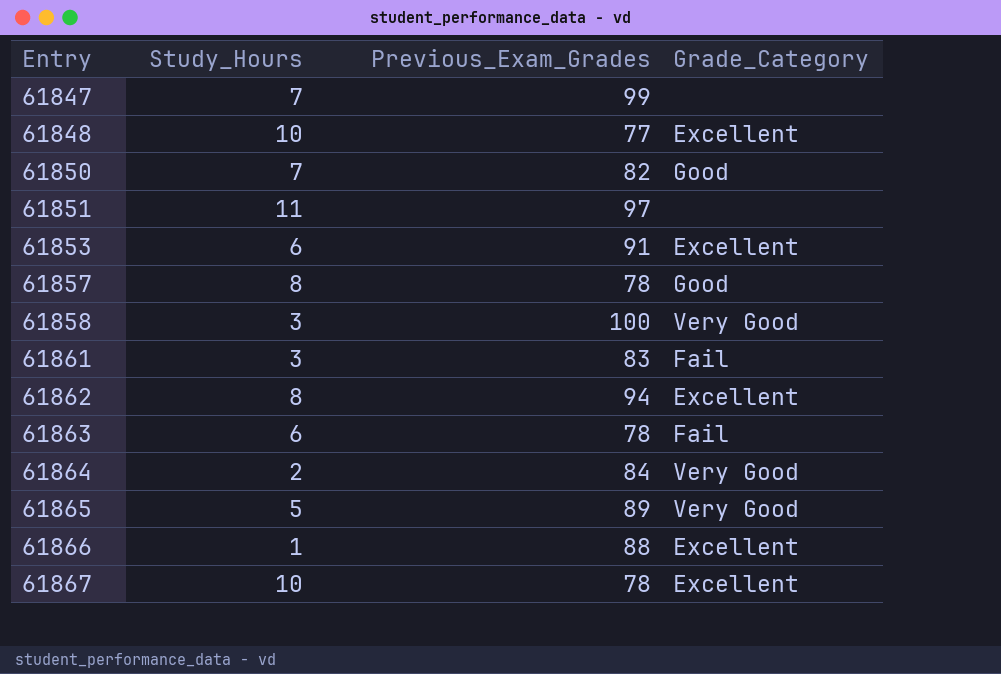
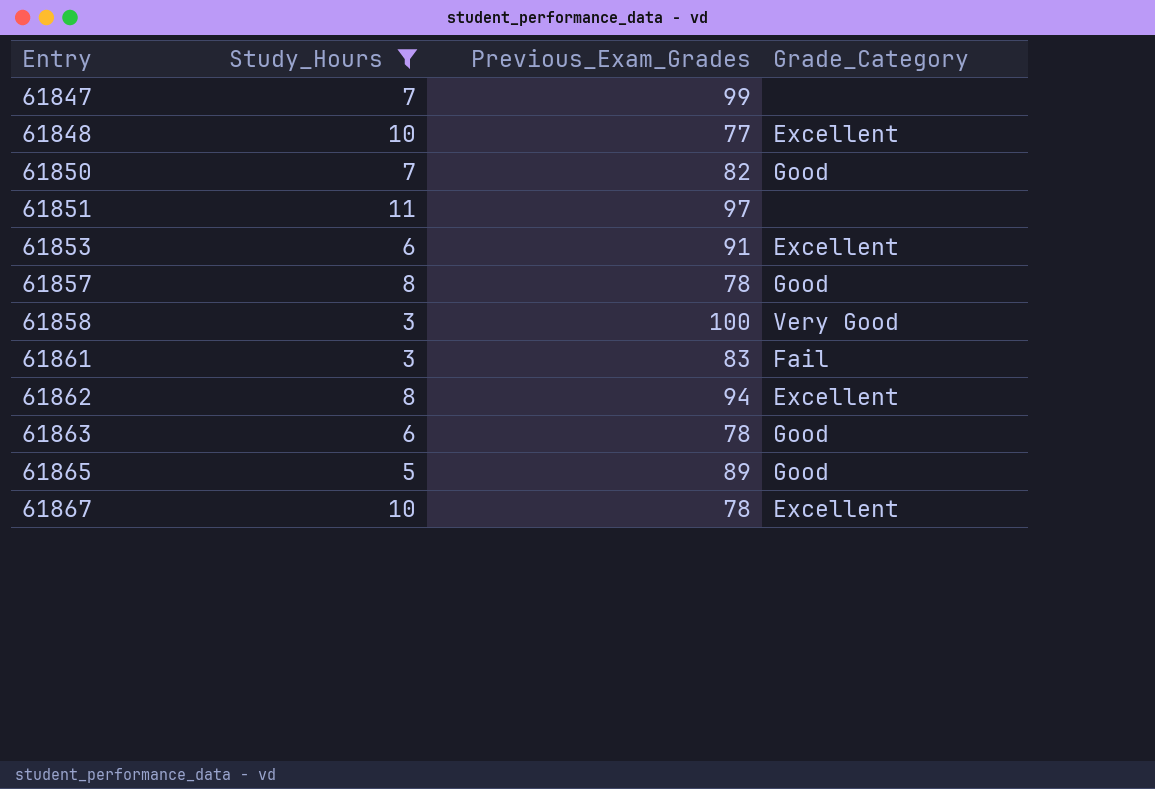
filter: none -> Study_Hours >= 3
61863 | Grade_Category: Fail -> Good
61865 | Grade_Category: Very Good -> Good

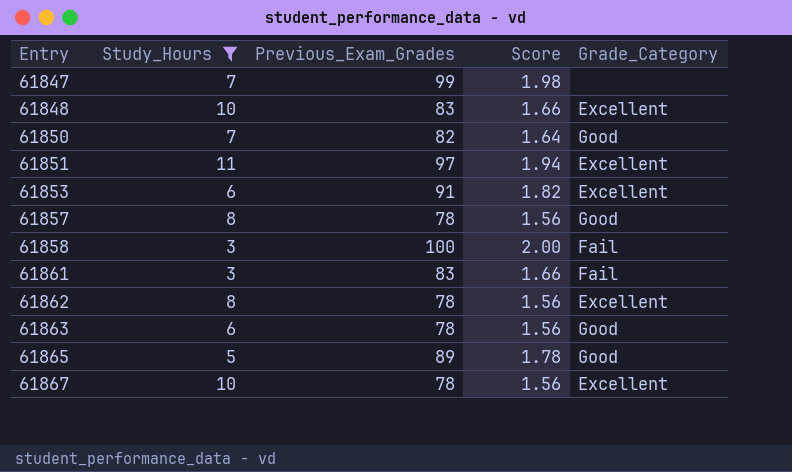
column Score | formula: none -> [Previous_Exam_Grades] * 0.02
61848 | Previous_Exam_Grades: 77 -> 83
61851 | Grade_Category: none -> Excellent
61858 | Grade_Category: Very Good -> Fail
61862 | Previous_Exam_Grades: 94 -> 78

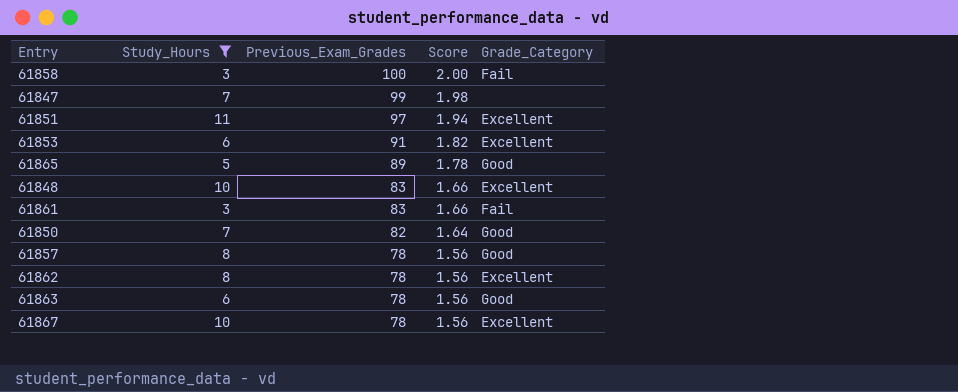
row order: Entry ascending -> Previous_Exam_Grades descending

